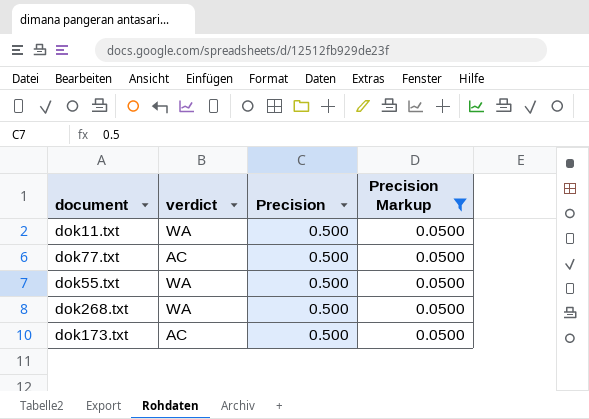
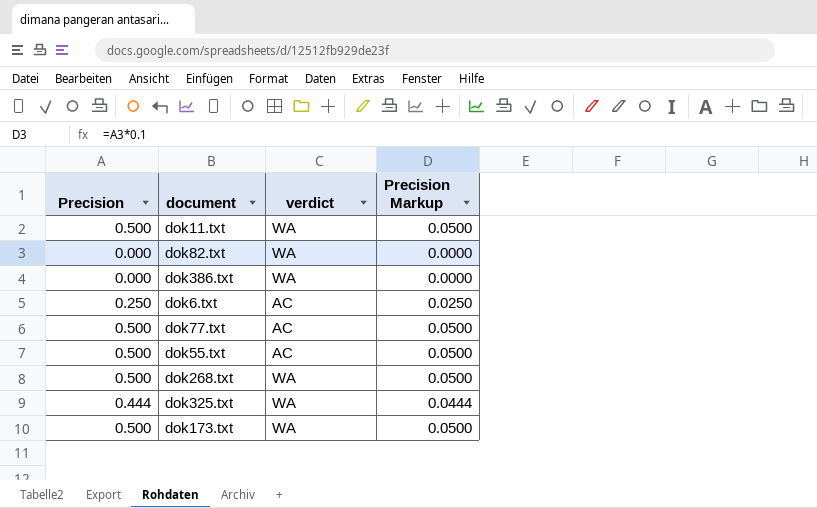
filter: Precision Markup = 0.0500 -> none
column Precision | position: 3 -> 1
dok55.txt | verdict: WA -> AC
dok173.txt | verdict: AC -> WA

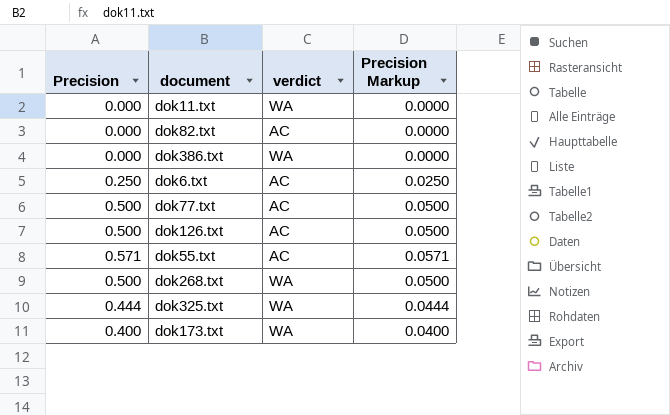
dok11.txt | Precision: 0.500 -> 0.000
dok11.txt | Precision Markup: 0.0500 -> 0.0000
dok82.txt | verdict: WA -> AC
row dok126.txt: none -> 0.500 | AC | 0.0500
dok55.txt | Precision: 0.500 -> 0.571
dok55.txt | Precision Markup: 0.0500 -> 0.0571
dok173.txt | Precision: 0.500 -> 0.400
dok173.txt | Precision Markup: 0.0500 -> 0.0400

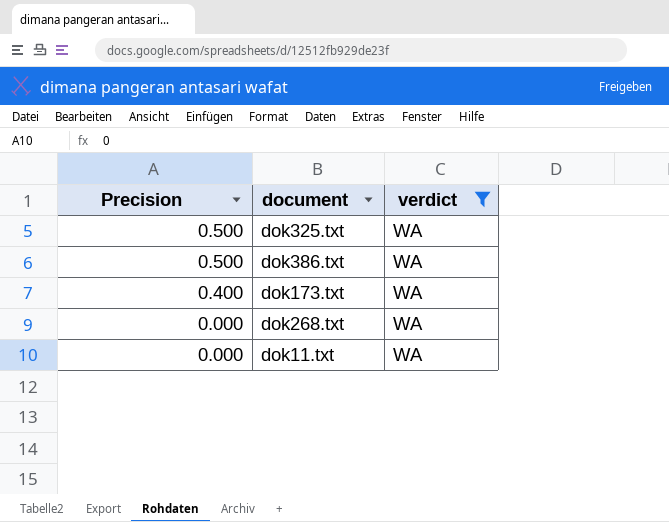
filter: none -> verdict = WA
row order: none -> Precision descending
column Precision Markup | formula: [Precision] * 0.1 -> none
dok325.txt | Precision: 0.444 -> 0.500
dok386.txt | Precision: 0.000 -> 0.500
dok268.txt | Precision: 0.500 -> 0.000

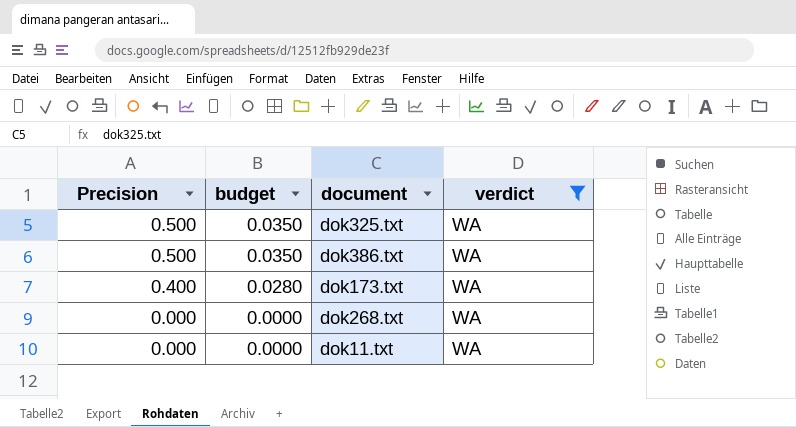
column budget | formula: none -> [Precision] * 0.07

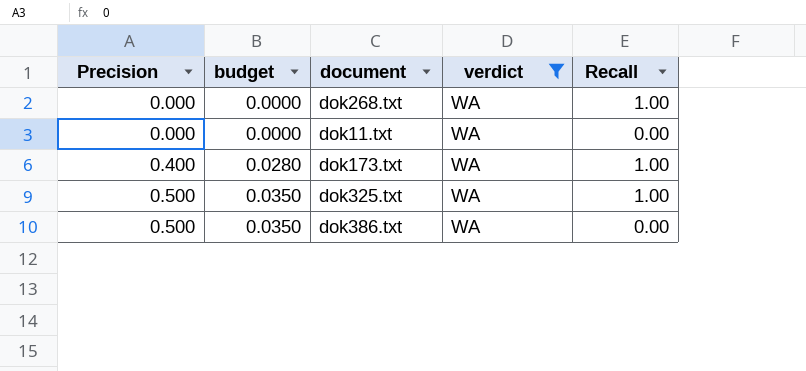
row order: Precision descending -> Precision ascending
column Recall | position: none -> 5

